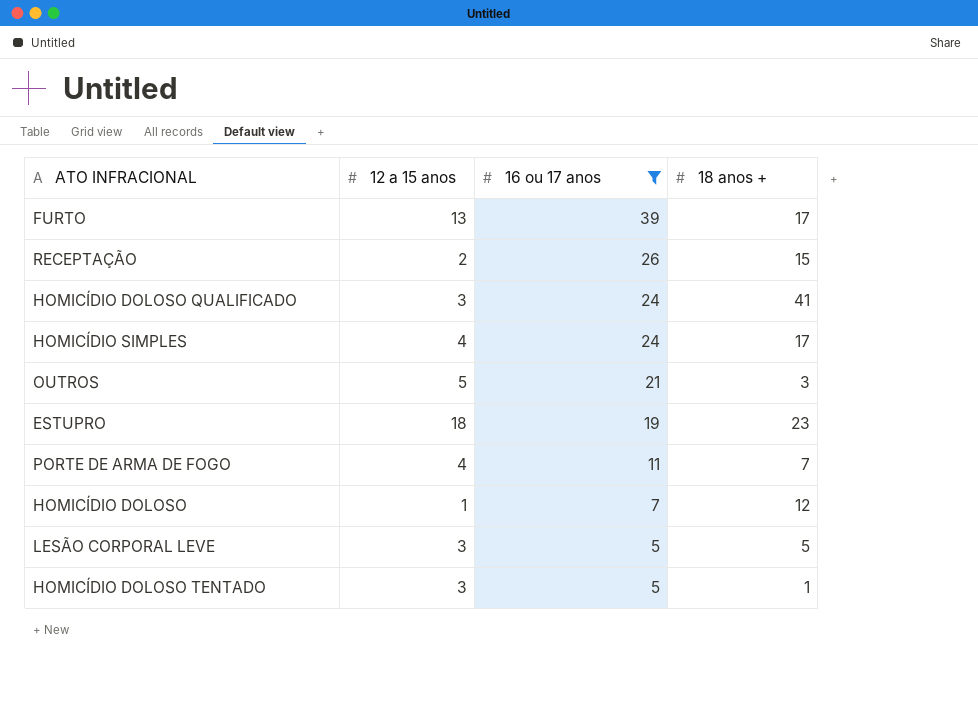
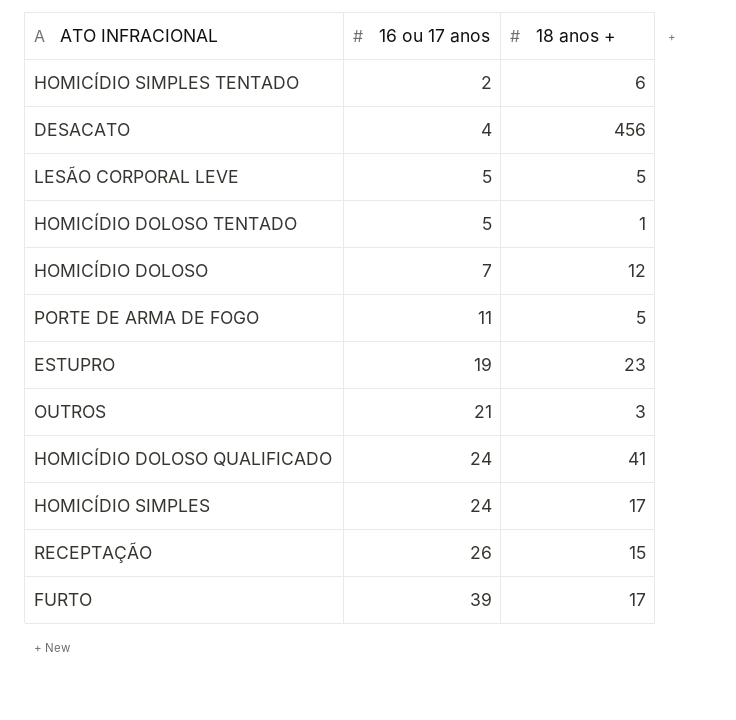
filter: 16 ou 17 anos >= 5 -> none
row order: 16 ou 17 anos descending -> 16 ou 17 anos ascending
column 12 a 15 anos | position: 2 -> none
PORTE DE ARMA DE FOGO | 18 anos +: 7 -> 5

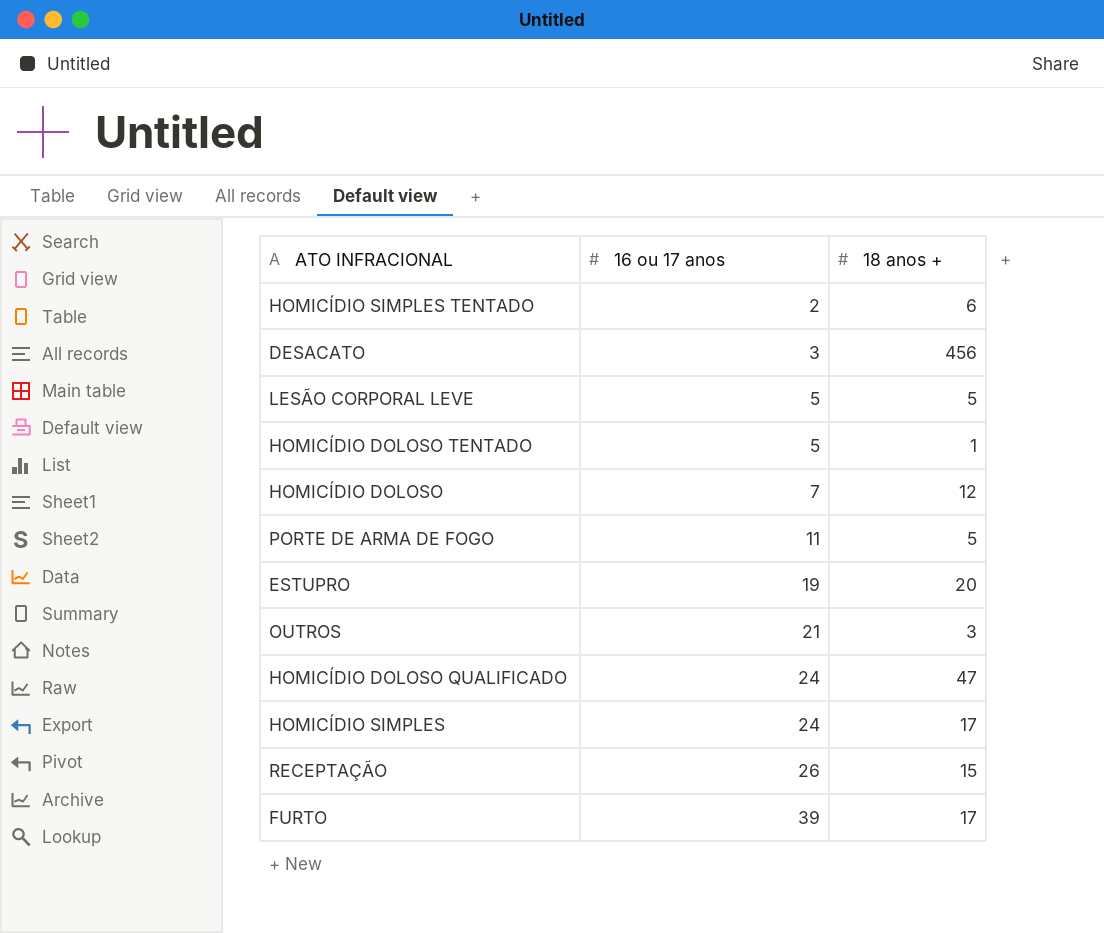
DESACATO | 16 ou 17 anos: 4 -> 3
ESTUPRO | 18 anos +: 23 -> 20
HOMICÍDIO DOLOSO QUALIFICADO | 18 anos +: 41 -> 47

